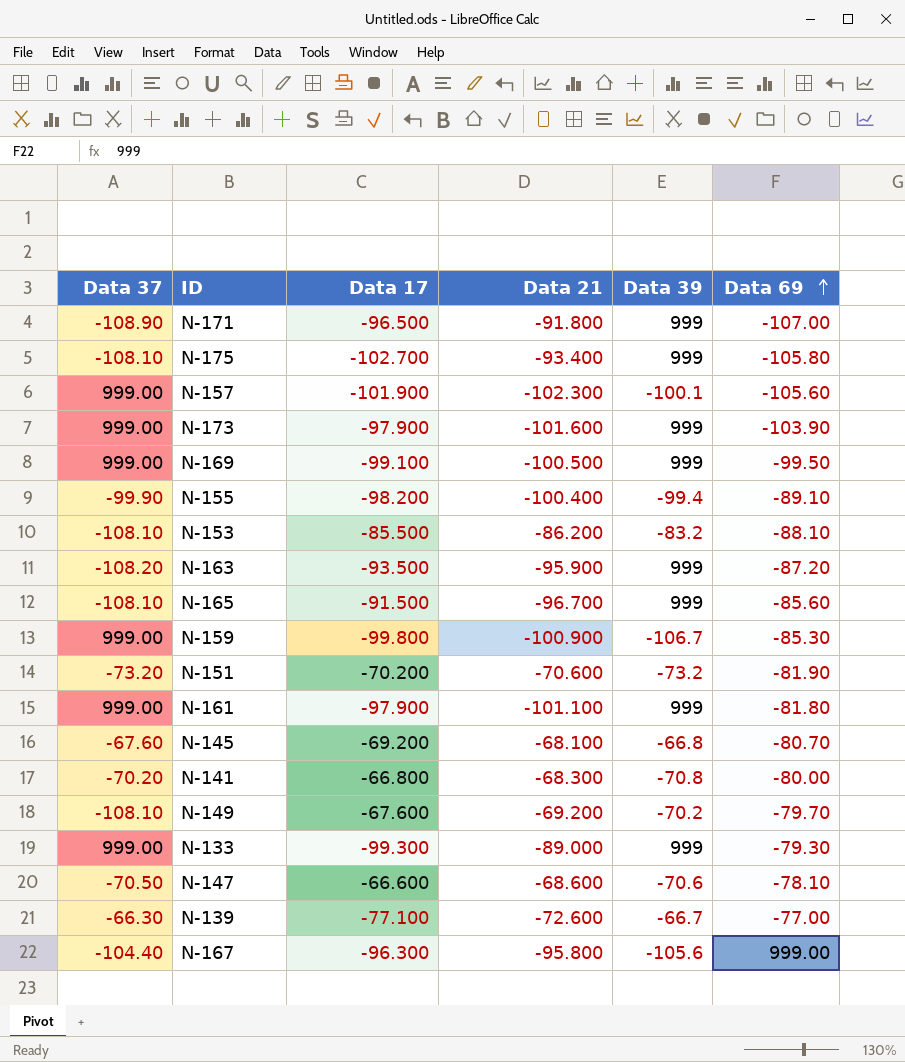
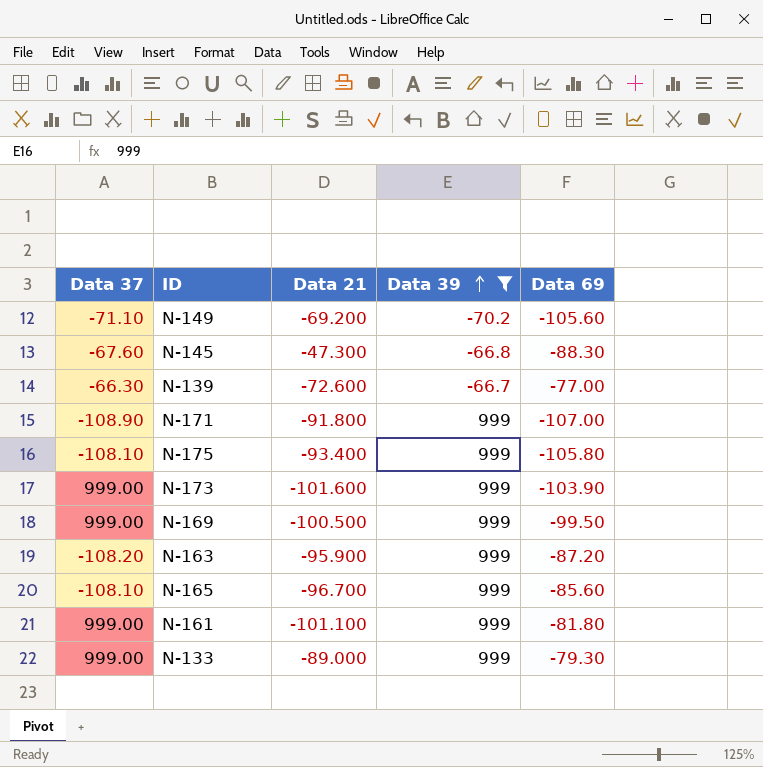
filter: none -> Data 39 >= -70.2
row order: Data 69 ascending -> Data 39 ascending
column Data 17 | position: 3 -> none
N-149 | Data 37: -108.10 -> -71.10
N-149 | Data 69: -79.70 -> -105.60
N-145 | Data 21: -68.100 -> -47.300
N-145 | Data 69: -80.70 -> -88.30

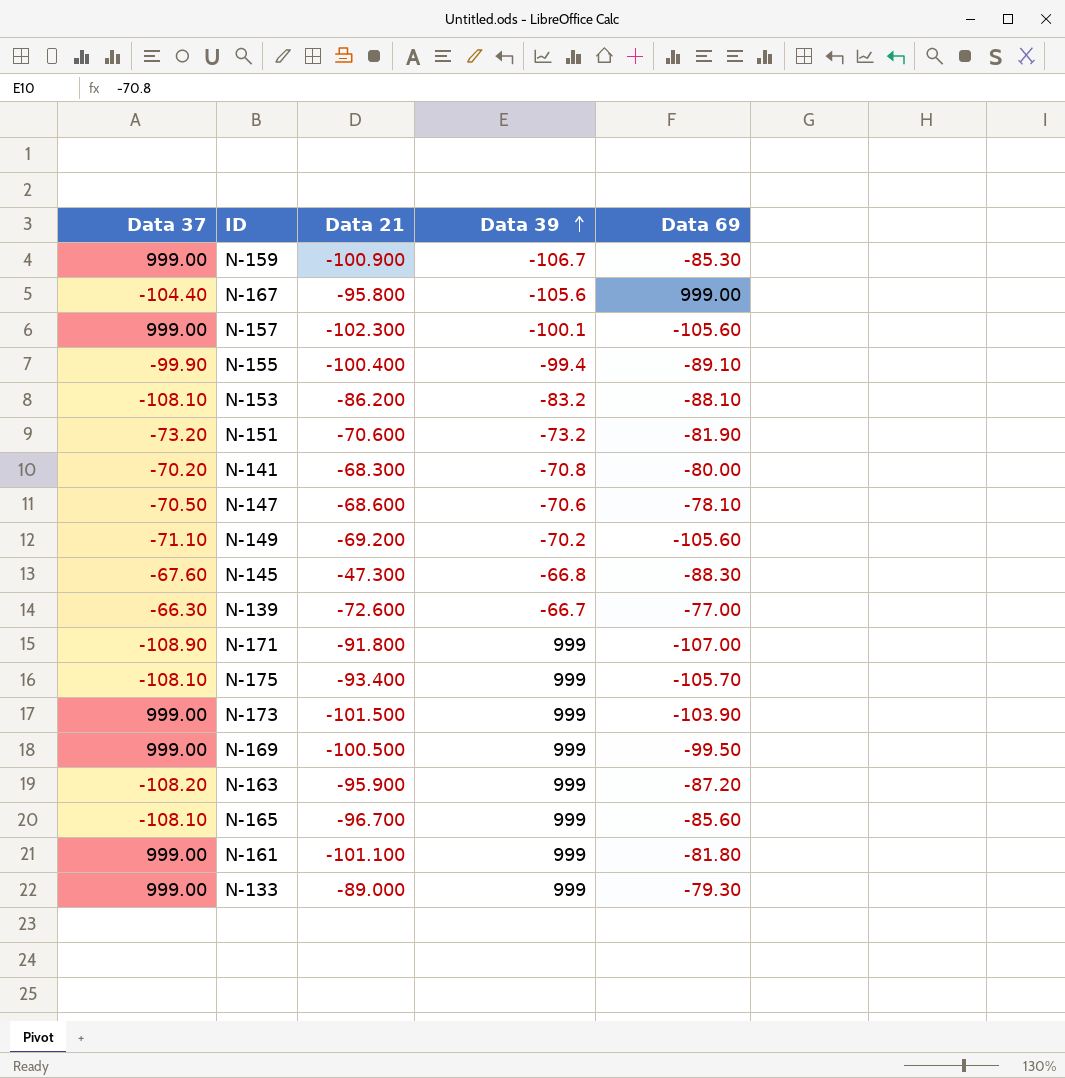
filter: Data 39 >= -70.2 -> none
N-175 | Data 69: -105.80 -> -105.70
N-173 | Data 21: -101.600 -> -101.500

